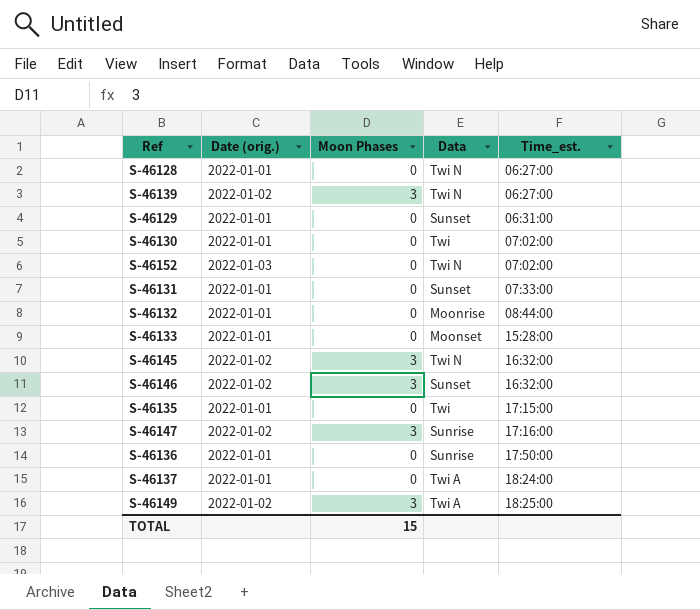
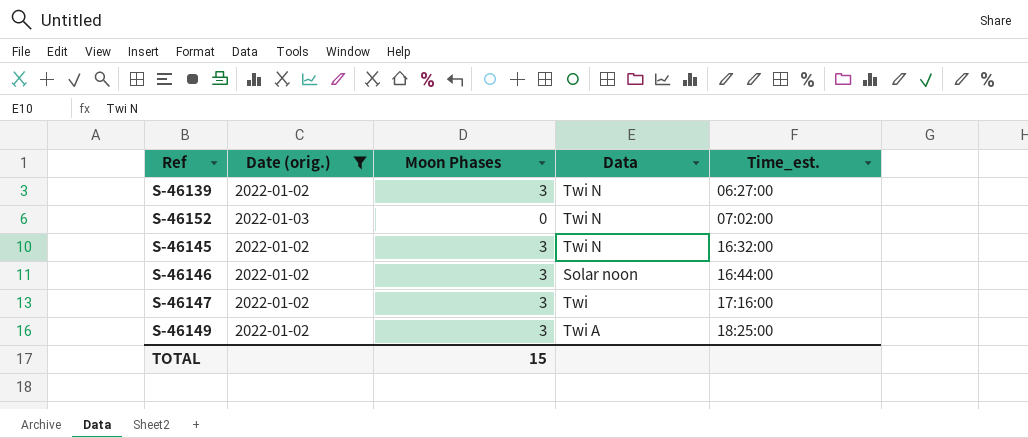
filter: none -> Date (orig.) != 2022-01-01
S-46146 | Data: Sunset -> Solar noon
S-46146 | Time_est.: 16:32:00 -> 16:44:00
S-46147 | Data: Sunrise -> Twi

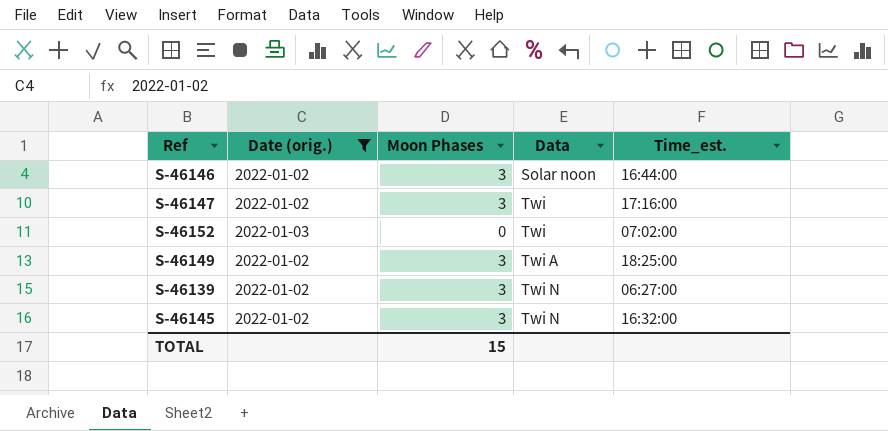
row order: Time_est. ascending -> Data ascending
S-46152 | Data: Twi N -> Twi

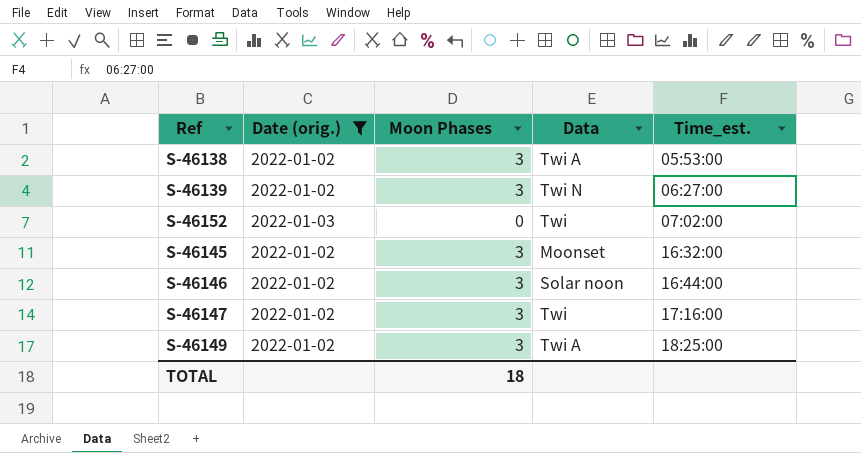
row order: Data ascending -> Time_est. ascending
row S-46138: none -> 2022-01-02 | 3 | Twi A | 05:53:00
S-46145 | Data: Twi N -> Moonset
TOTAL | Moon Phases: 15 -> 18

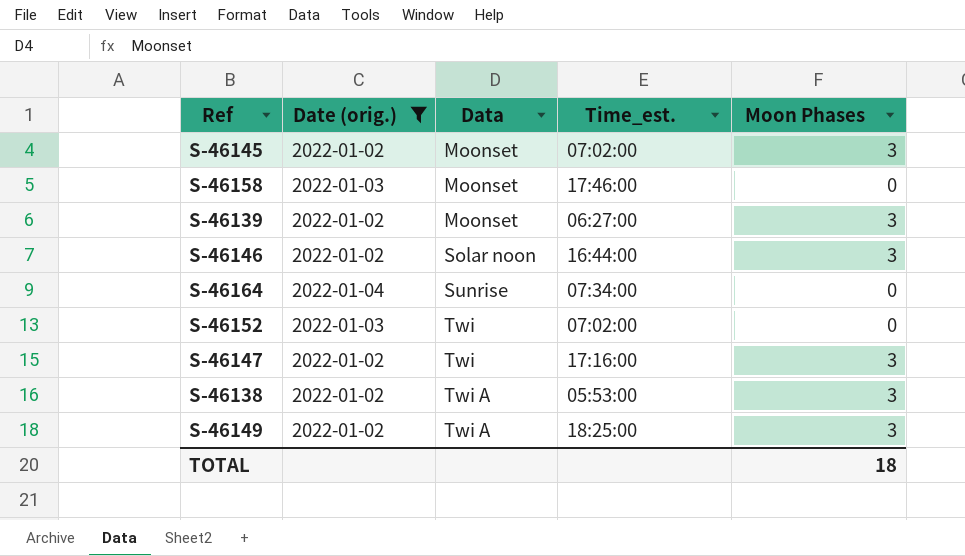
row order: Time_est. ascending -> Data ascending
column Moon Phases | position: 3 -> 5
S-46145 | Time_est.: 16:32:00 -> 07:02:00
row S-46158: none -> 2022-01-03 | Moonset | 17:46:00 | 0
S-46139 | Data: Twi N -> Moonset
row S-46164: none -> 2022-01-04 | Sunrise | 07:34:00 | 0

